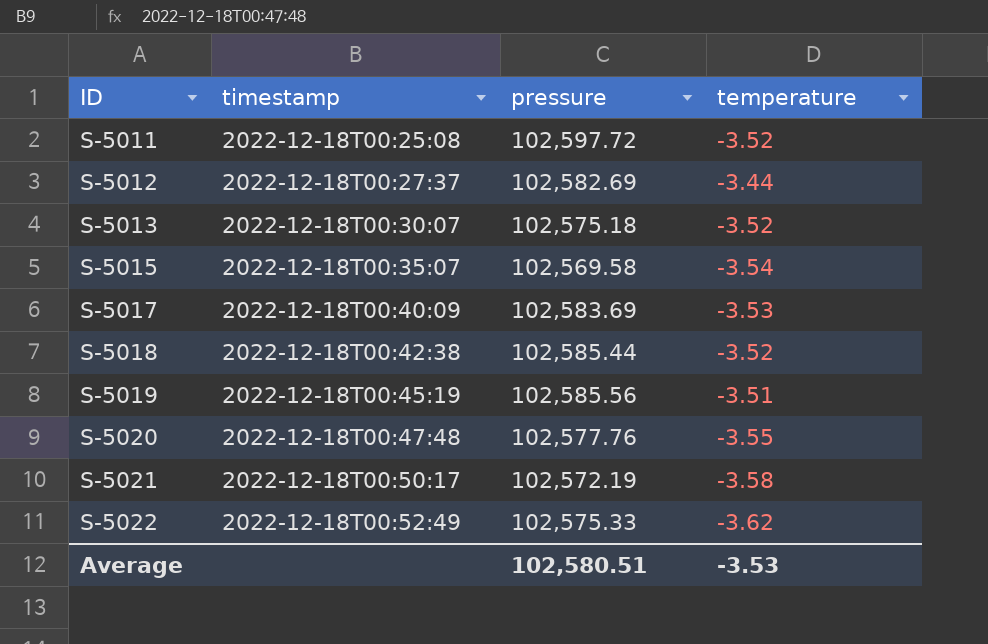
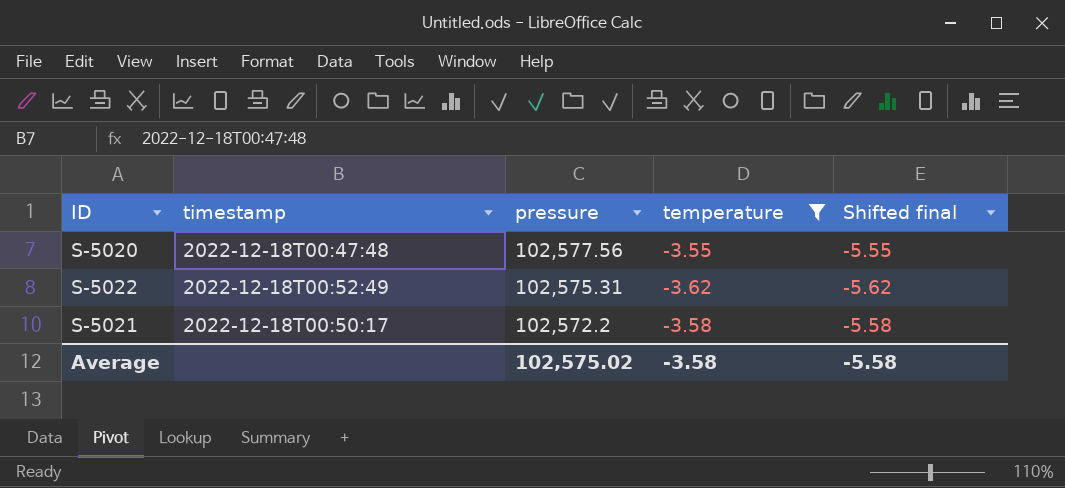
filter: none -> temperature <= -3.55
row order: ID ascending -> pressure descending
column Shifted final | formula: none -> [temperature] - 2
S-5020 | pressure: 102,577.76 -> 102,577.56
S-5022 | pressure: 102,575.33 -> 102,575.31
S-5021 | pressure: 102,572.19 -> 102,572.2
Average | pressure: 102,580.51 -> 102,575.02
Average | temperature: -3.53 -> -3.58

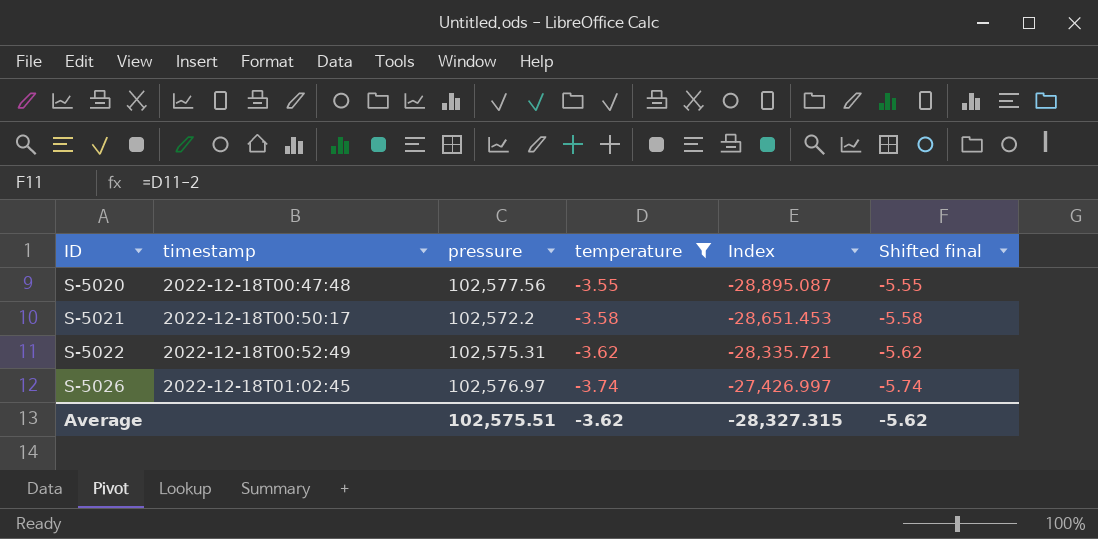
row order: pressure descending -> ID ascending
column Index | formula: none -> [pressure] / [temperature]
row S-5026: none -> 2022-12-18T01:02:45 | 102,576.97 | -3.74 | -27,426.997 | -5.74
Average | pressure: 102,575.02 -> 102,575.51
Average | temperature: -3.58 -> -3.62
Average | Shifted final: -5.58 -> -5.62

